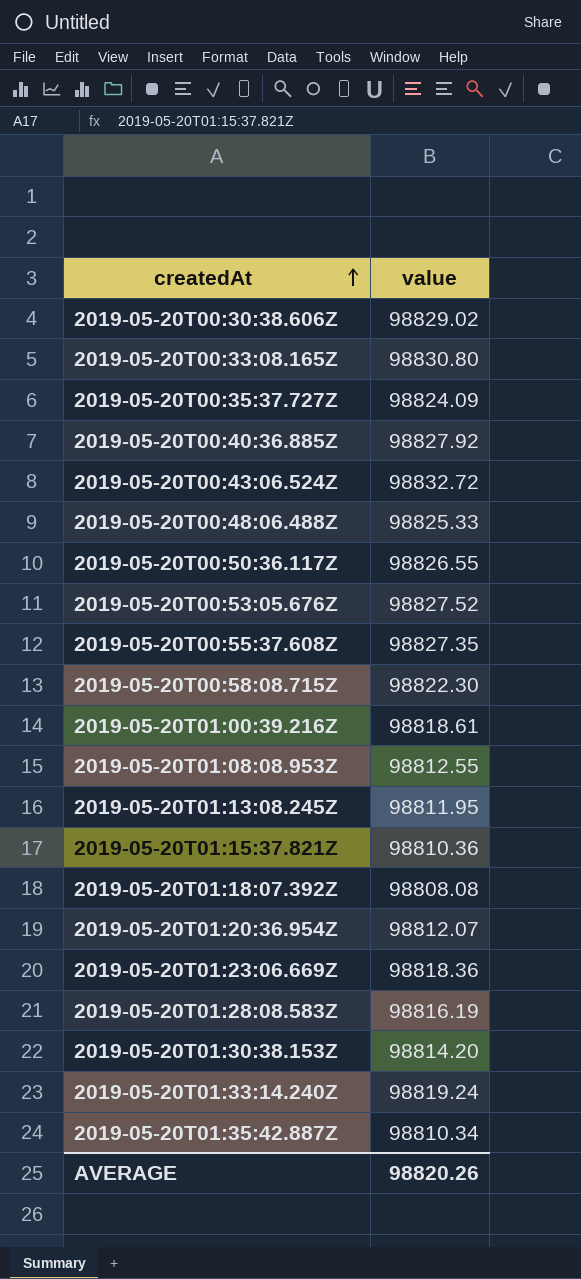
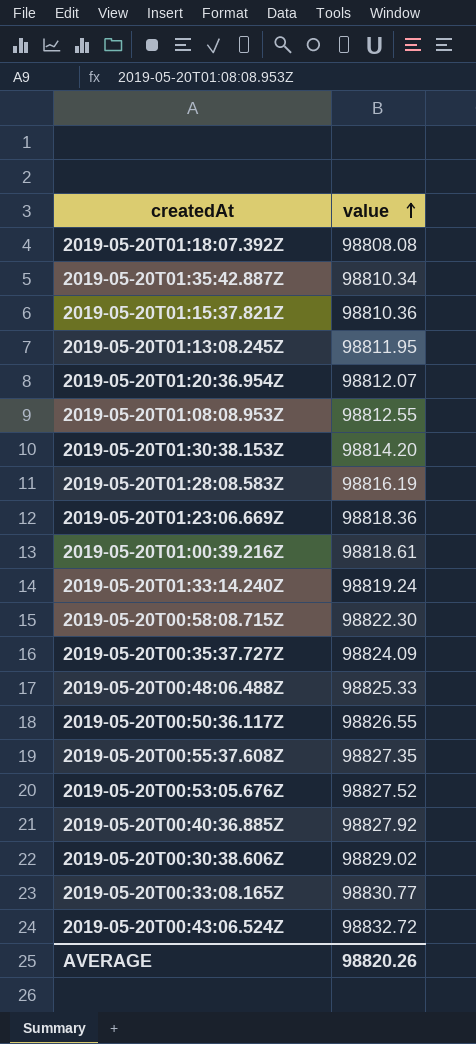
row order: createdAt ascending -> value ascending
2019-05-20T00:33:08.165Z | value: 98830.80 -> 98830.77

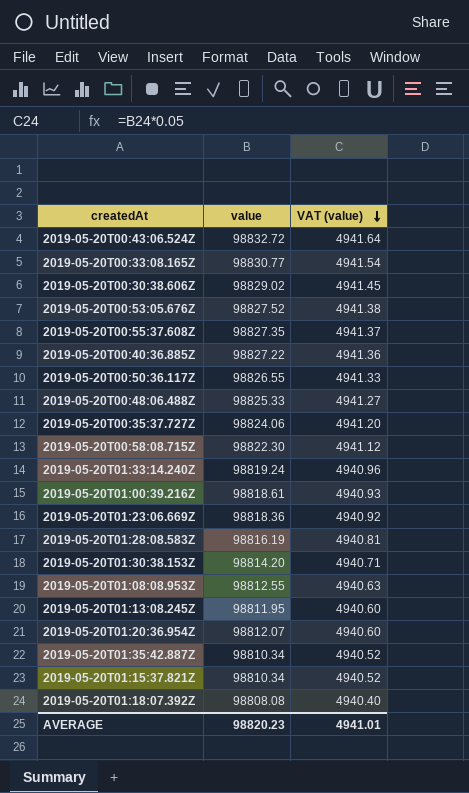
row order: value ascending -> VAT (value) descending
column VAT (value) | formula: none -> [value] * 0.05
2019-05-20T00:40:36.885Z | value: 98827.92 -> 98827.22
2019-05-20T00:35:37.727Z | value: 98824.09 -> 98824.06
2019-05-20T01:15:37.821Z | value: 98810.36 -> 98810.34
AVERAGE | value: 98820.26 -> 98820.23

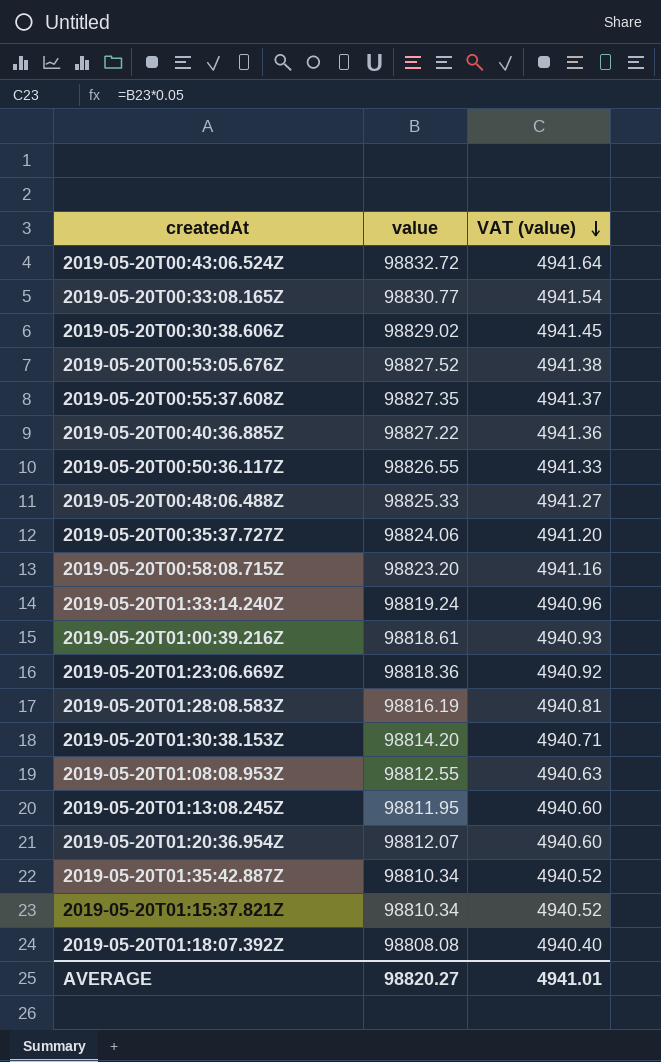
2019-05-20T00:58:08.715Z | value: 98822.30 -> 98823.20
2019-05-20T00:58:08.715Z | VAT (value): 4941.12 -> 4941.16
AVERAGE | value: 98820.23 -> 98820.27

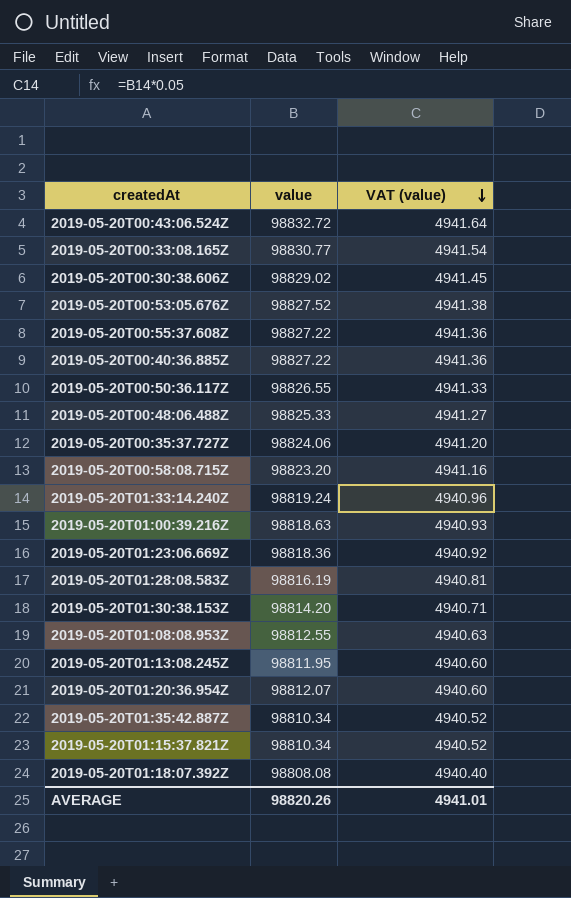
2019-05-20T00:55:37.608Z | value: 98827.35 -> 98827.22
2019-05-20T00:55:37.608Z | VAT (value): 4941.37 -> 4941.36
2019-05-20T01:00:39.216Z | value: 98818.61 -> 98818.63
AVERAGE | value: 98820.27 -> 98820.26

